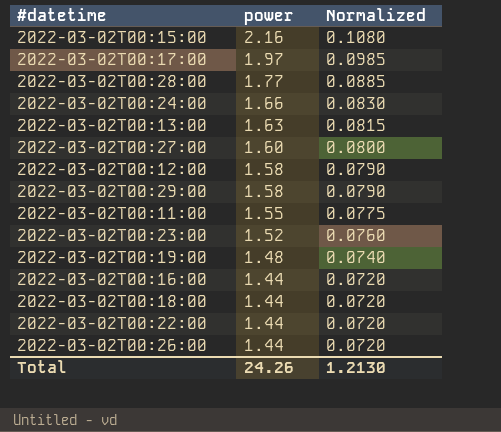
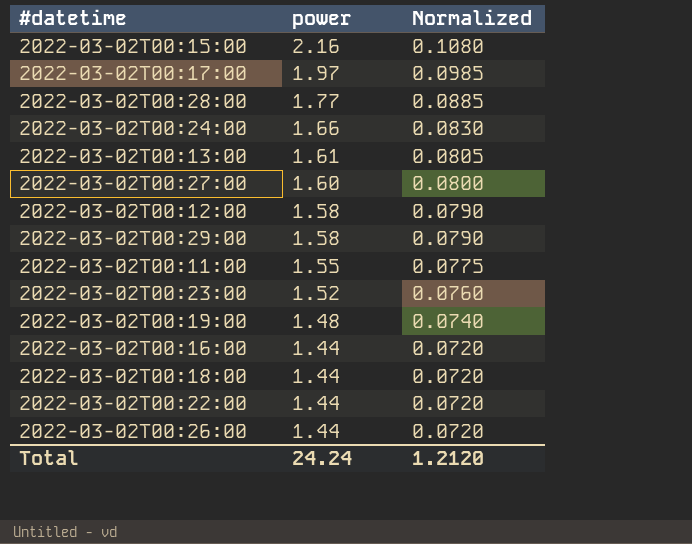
2022-03-02T00:13:00 | power: 1.63 -> 1.61
2022-03-02T00:13:00 | Normalized: 0.0815 -> 0.0805
Total | power: 24.26 -> 24.24
Total | Normalized: 1.2130 -> 1.2120

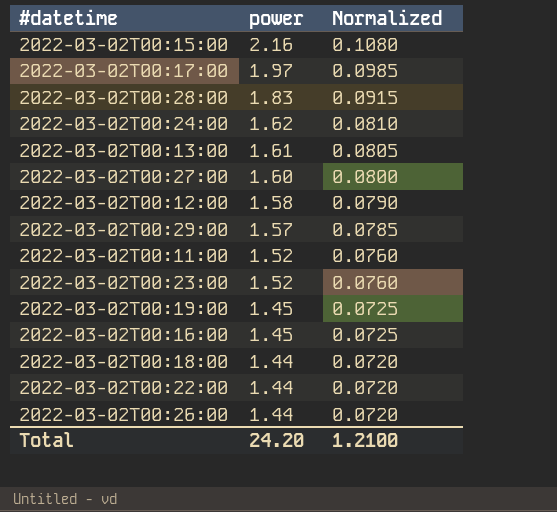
2022-03-02T00:28:00 | power: 1.77 -> 1.83
2022-03-02T00:28:00 | Normalized: 0.0885 -> 0.0915
2022-03-02T00:24:00 | power: 1.66 -> 1.62
2022-03-02T00:24:00 | Normalized: 0.0830 -> 0.0810
2022-03-02T00:29:00 | power: 1.58 -> 1.57
2022-03-02T00:29:00 | Normalized: 0.0790 -> 0.0785
2022-03-02T00:11:00 | power: 1.55 -> 1.52
2022-03-02T00:11:00 | Normalized: 0.0775 -> 0.0760
2022-03-02T00:19:00 | power: 1.48 -> 1.45
2022-03-02T00:19:00 | Normalized: 0.0740 -> 0.0725
2022-03-02T00:16:00 | power: 1.44 -> 1.45
2022-03-02T00:16:00 | Normalized: 0.0720 -> 0.0725
Total | power: 24.24 -> 24.20
Total | Normalized: 1.2120 -> 1.2100

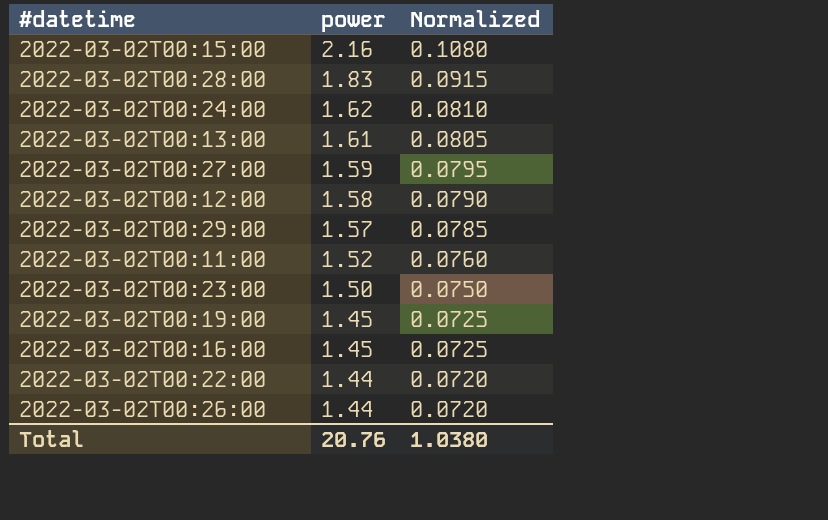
row 2022-03-02T00:17:00: 1.97 | 0.0985 -> none
row 2022-03-02T00:18:00: 1.44 | 0.0720 -> none
2022-03-02T00:27:00 | power: 1.60 -> 1.59
2022-03-02T00:27:00 | Normalized: 0.0800 -> 0.0795
2022-03-02T00:23:00 | power: 1.52 -> 1.50
2022-03-02T00:23:00 | Normalized: 0.0760 -> 0.0750
Total | power: 24.20 -> 20.76
Total | Normalized: 1.2100 -> 1.0380

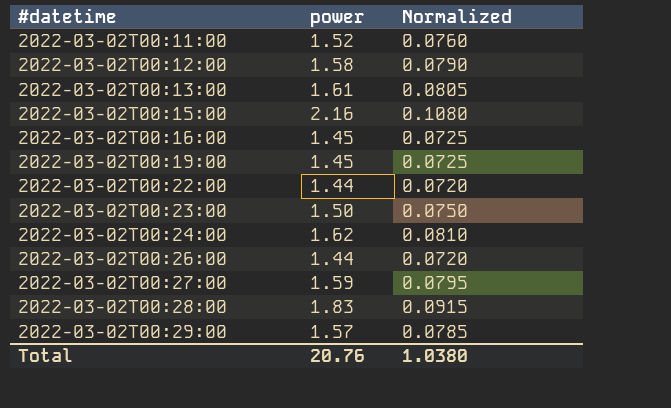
row order: power descending -> #datetime ascending

